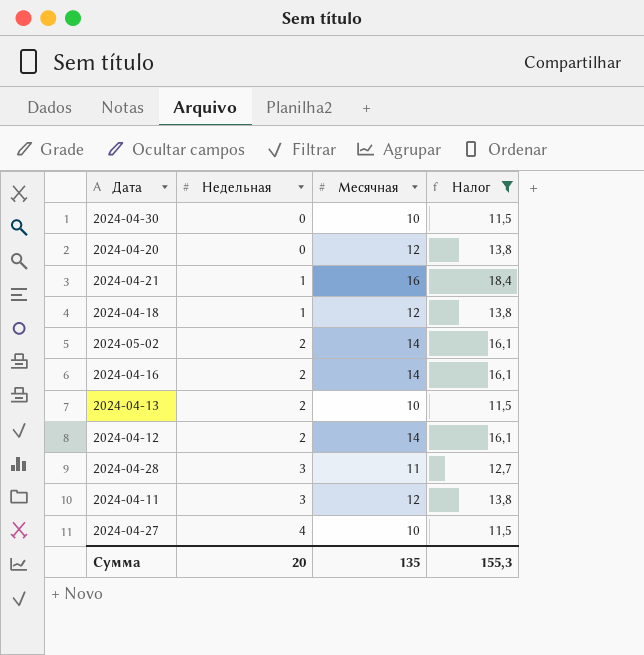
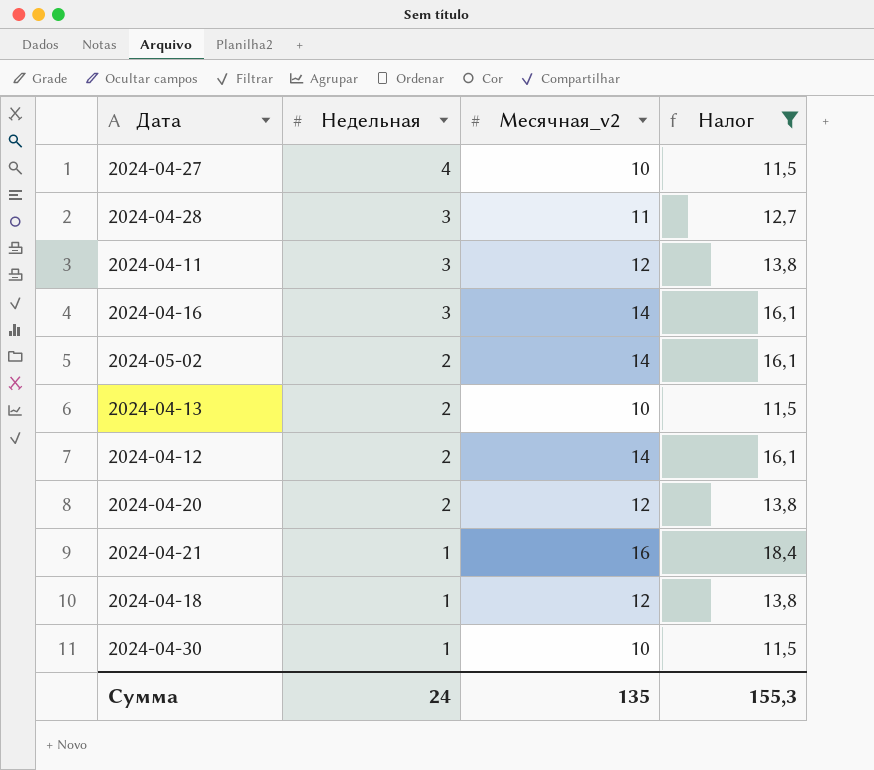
row order: Недельная ascending -> Недельная descending
column name: Месячная -> Месячная_v2
2024-04-16 | Недельная: 2 -> 3
2024-04-20 | Недельная: 0 -> 2
2024-04-30 | Недельная: 0 -> 1
Сумма | Недельная: 20 -> 24

